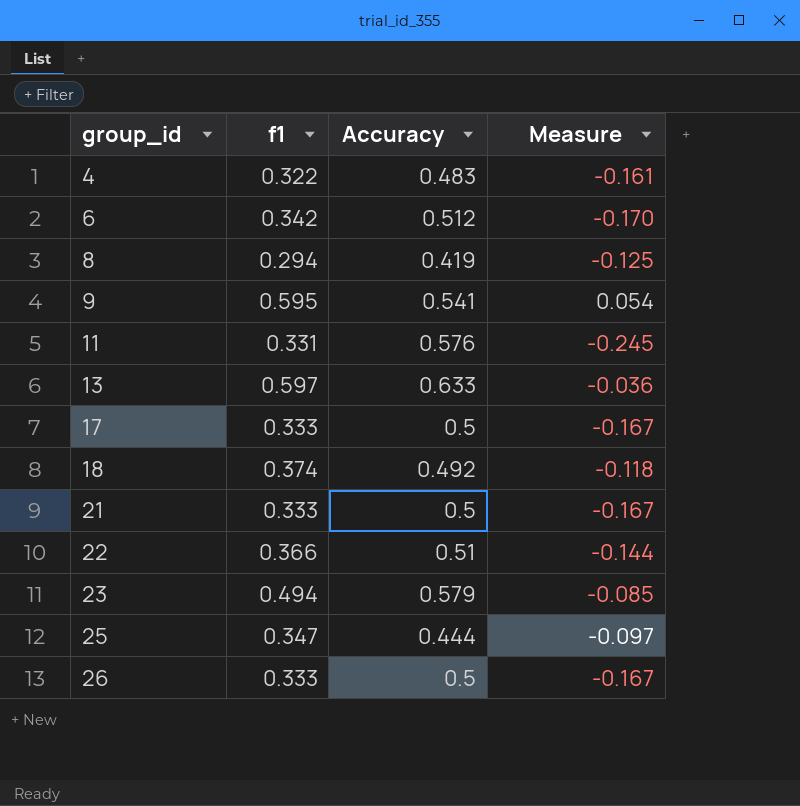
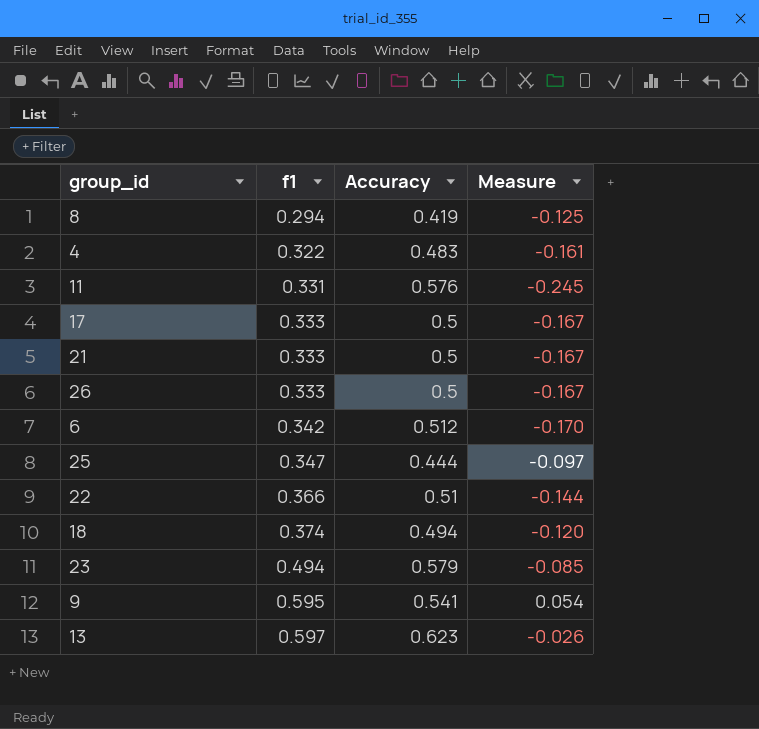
row order: group_id ascending -> f1 ascending
18 | Accuracy: 0.492 -> 0.494
18 | Measure: -0.118 -> -0.120
13 | Accuracy: 0.633 -> 0.623
13 | Measure: -0.036 -> -0.026

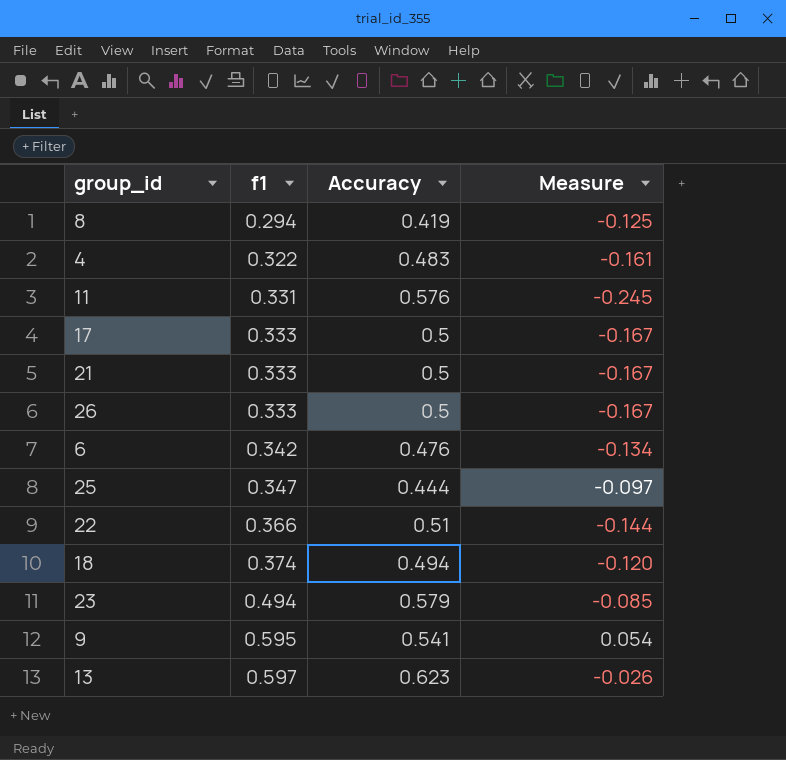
6 | Accuracy: 0.512 -> 0.476
6 | Measure: -0.170 -> -0.134

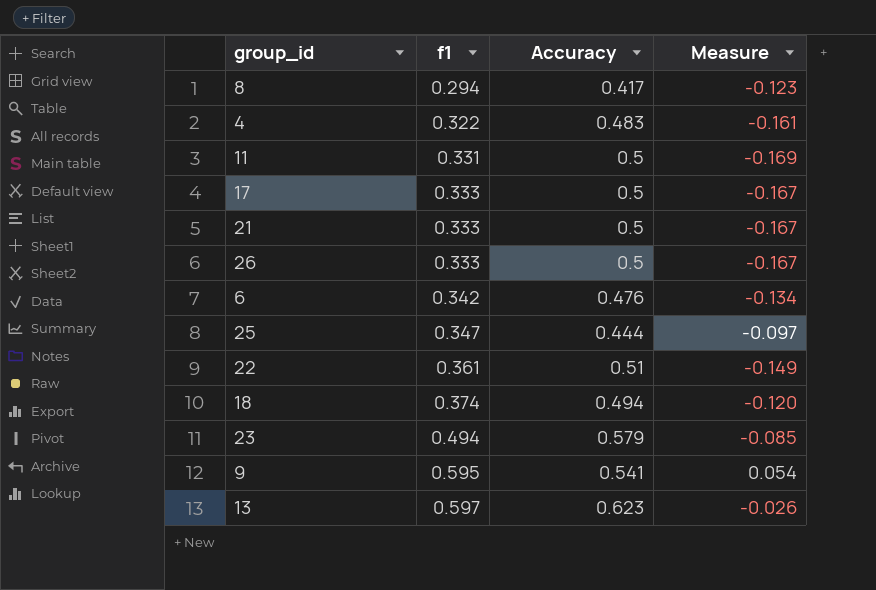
8 | Accuracy: 0.419 -> 0.417
8 | Measure: -0.125 -> -0.123
11 | Accuracy: 0.576 -> 0.5
11 | Measure: -0.245 -> -0.169
22 | f1: 0.366 -> 0.361
22 | Measure: -0.144 -> -0.149

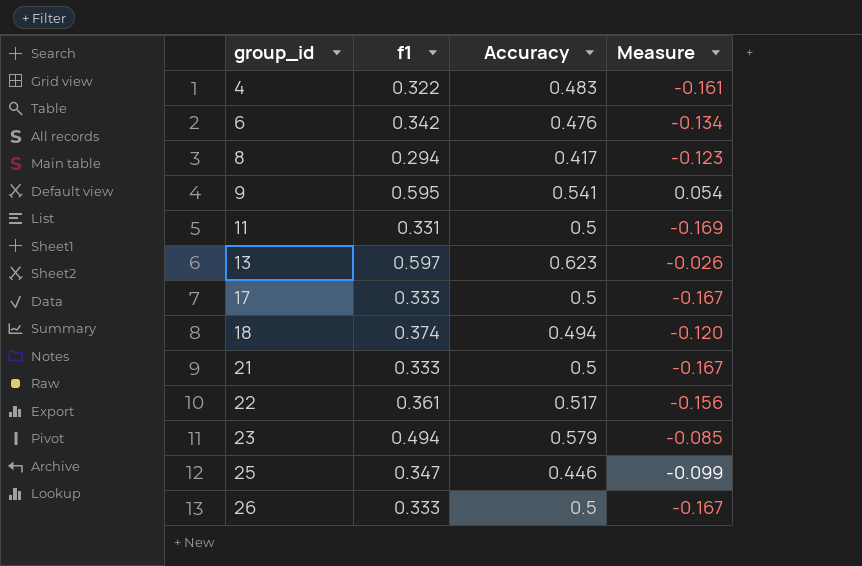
row order: f1 ascending -> group_id ascending
22 | Accuracy: 0.51 -> 0.517
22 | Measure: -0.149 -> -0.156
25 | Accuracy: 0.444 -> 0.446
25 | Measure: -0.097 -> -0.099

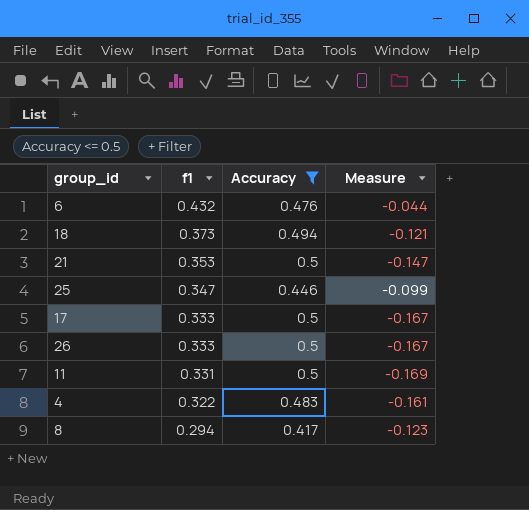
filter: none -> Accuracy <= 0.5
row order: group_id ascending -> f1 descending
6 | f1: 0.342 -> 0.432
6 | Measure: -0.134 -> -0.044
18 | f1: 0.374 -> 0.373
18 | Measure: -0.120 -> -0.121
21 | f1: 0.333 -> 0.353
21 | Measure: -0.167 -> -0.147

